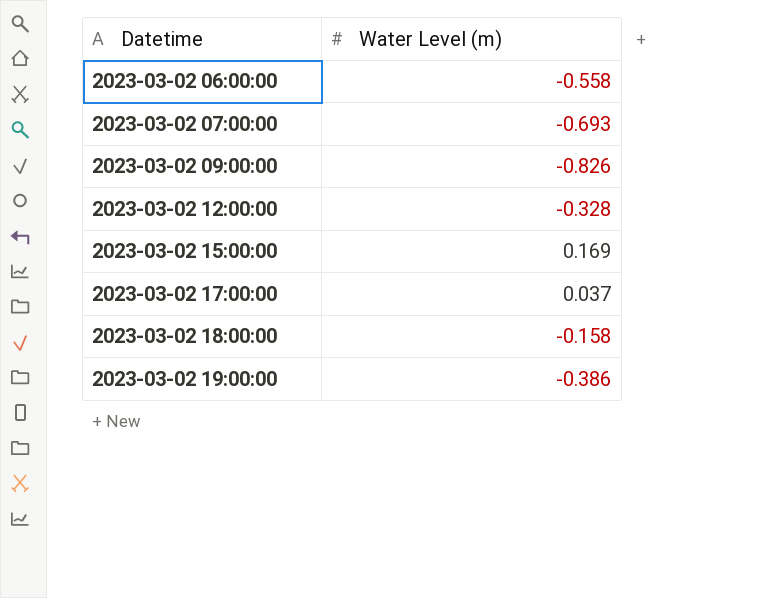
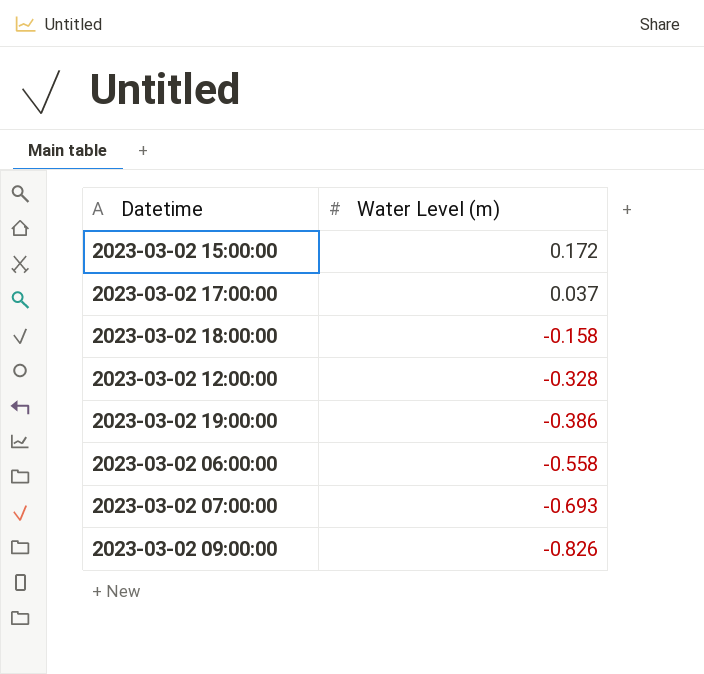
row order: Datetime ascending -> Water Level (m) descending
2023-03-02 15:00:00 | Water Level (m): 0.169 -> 0.172

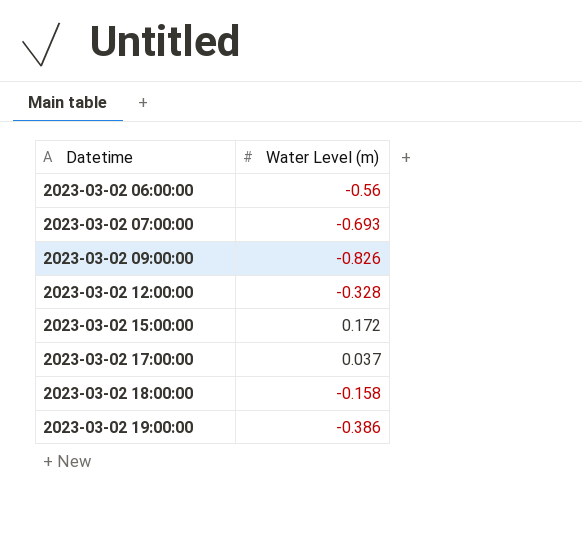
row order: Water Level (m) descending -> Datetime ascending
2023-03-02 06:00:00 | Water Level (m): -0.558 -> -0.56

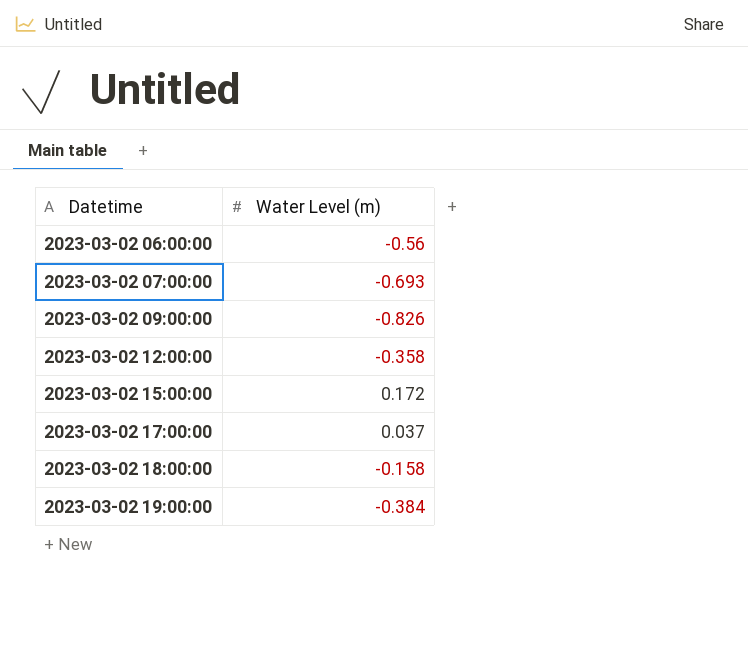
2023-03-02 12:00:00 | Water Level (m): -0.328 -> -0.358
2023-03-02 19:00:00 | Water Level (m): -0.386 -> -0.384

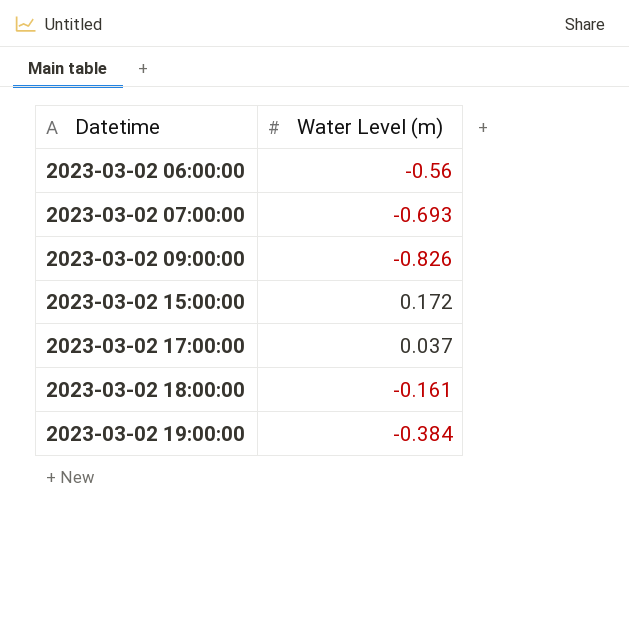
row 2023-03-02 12:00:00: -0.358 -> none
2023-03-02 18:00:00 | Water Level (m): -0.158 -> -0.161

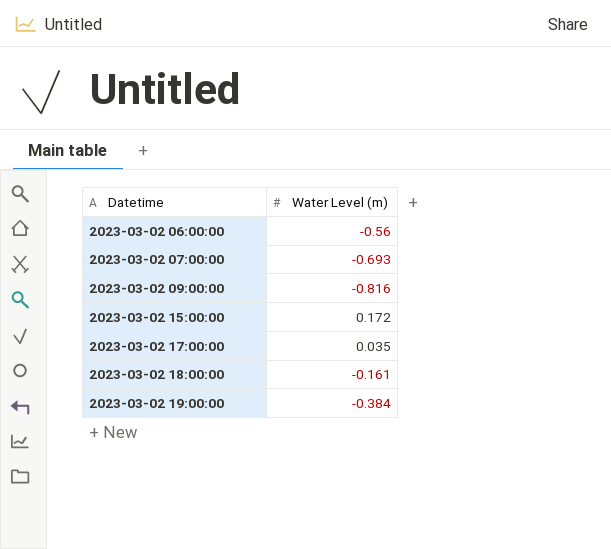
2023-03-02 09:00:00 | Water Level (m): -0.826 -> -0.816
2023-03-02 17:00:00 | Water Level (m): 0.037 -> 0.035

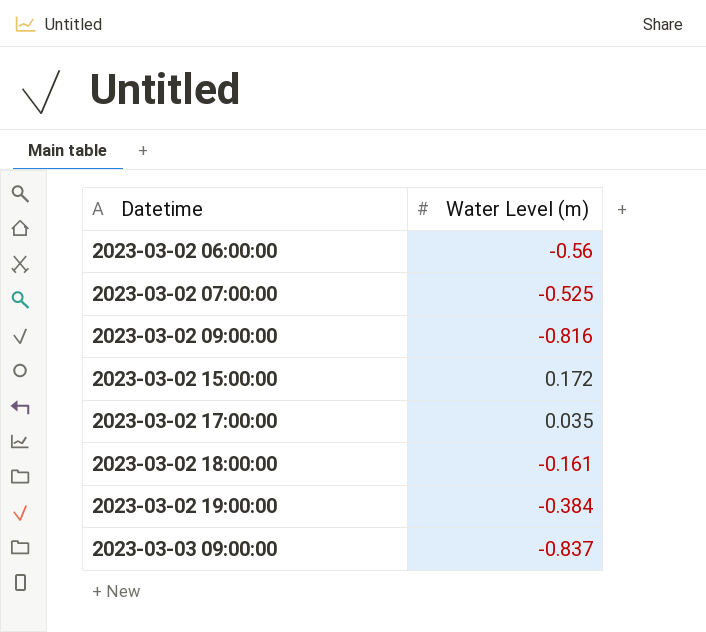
2023-03-02 07:00:00 | Water Level (m): -0.693 -> -0.525
row 2023-03-03 09:00:00: none -> -0.837

